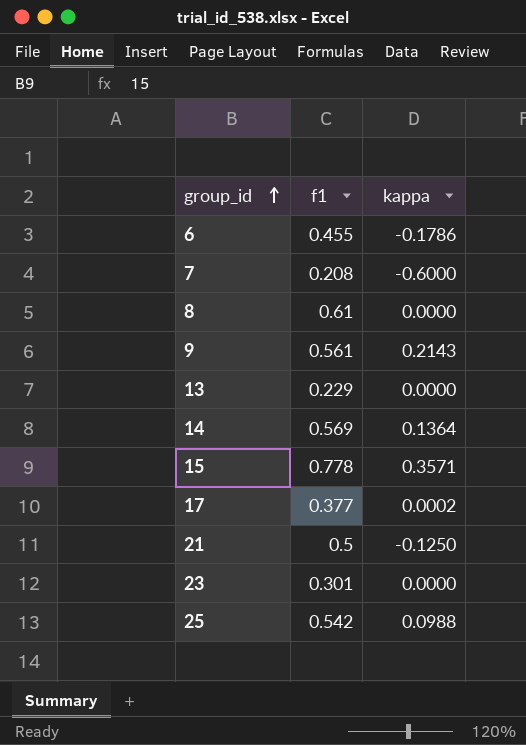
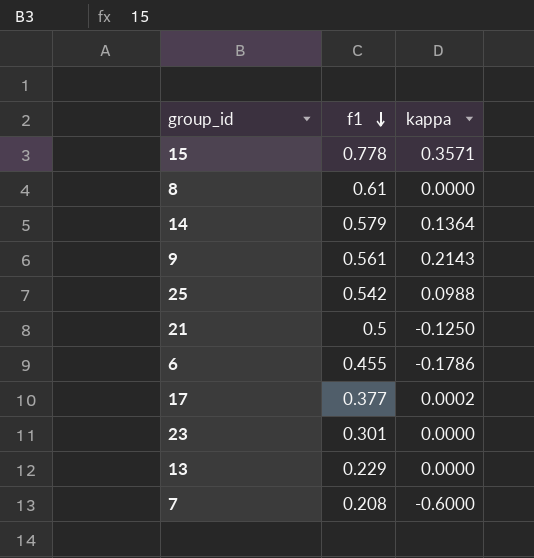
row order: group_id ascending -> f1 descending
14 | f1: 0.569 -> 0.579

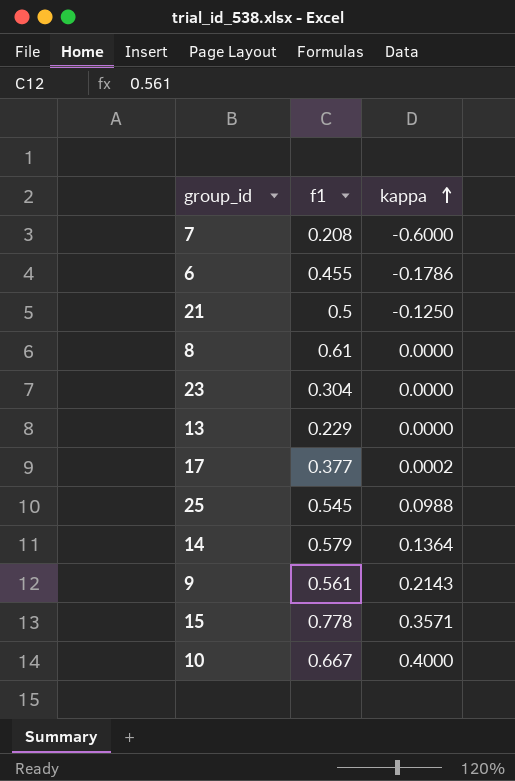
row order: f1 descending -> kappa ascending
23 | f1: 0.301 -> 0.304
25 | f1: 0.542 -> 0.545
row 10: none -> 0.667 | 0.4000

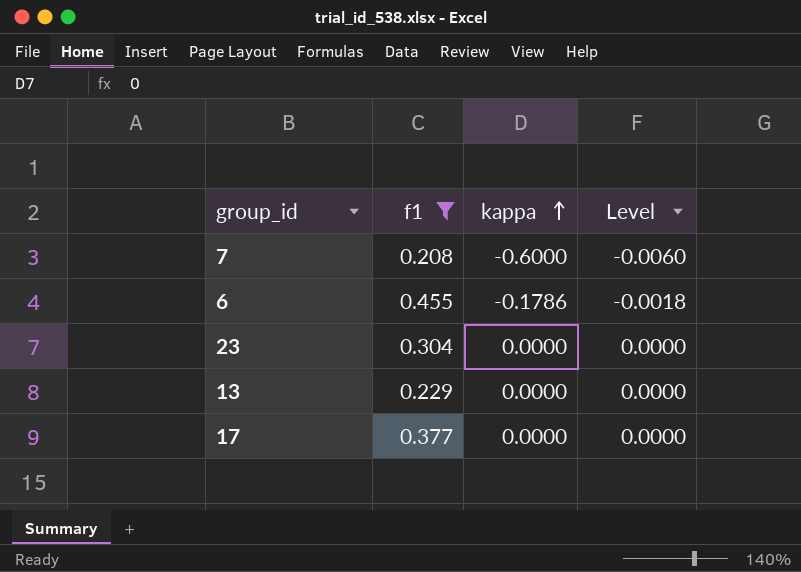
filter: none -> f1 <= 0.455
column Level | formula: none -> [kappa] * 0.01
17 | kappa: 0.0002 -> 0.0000

